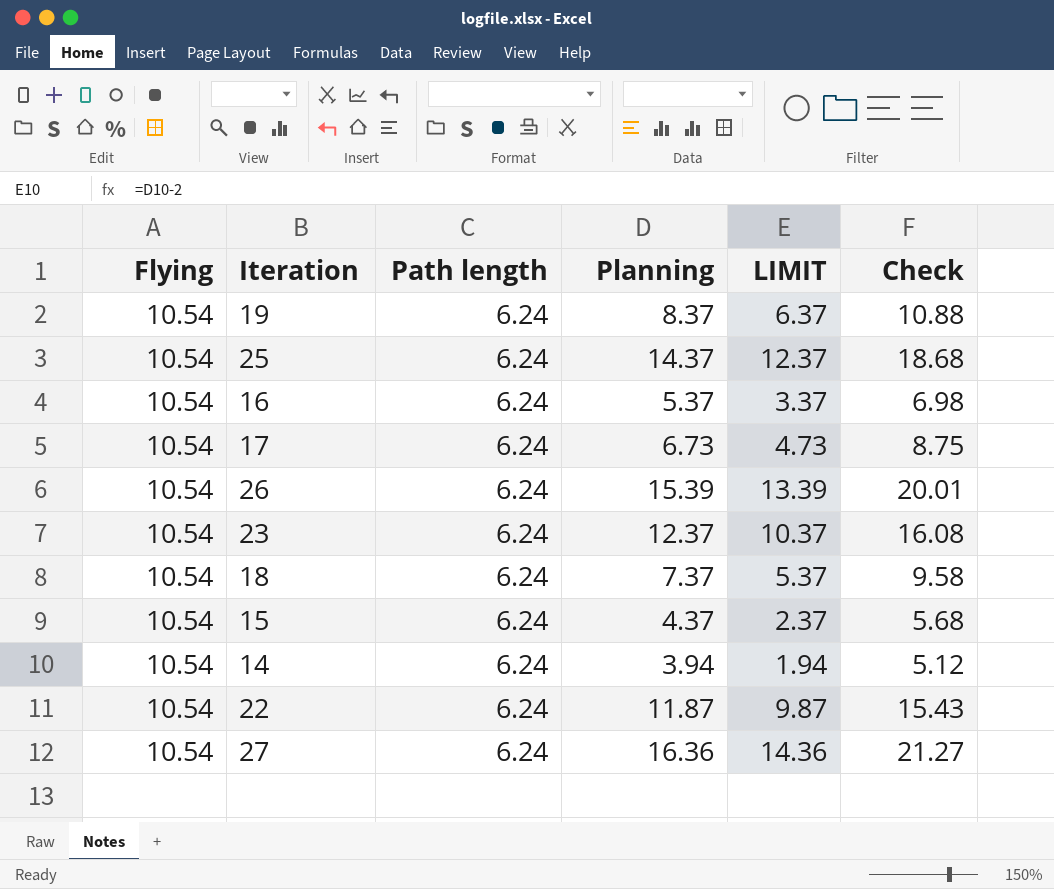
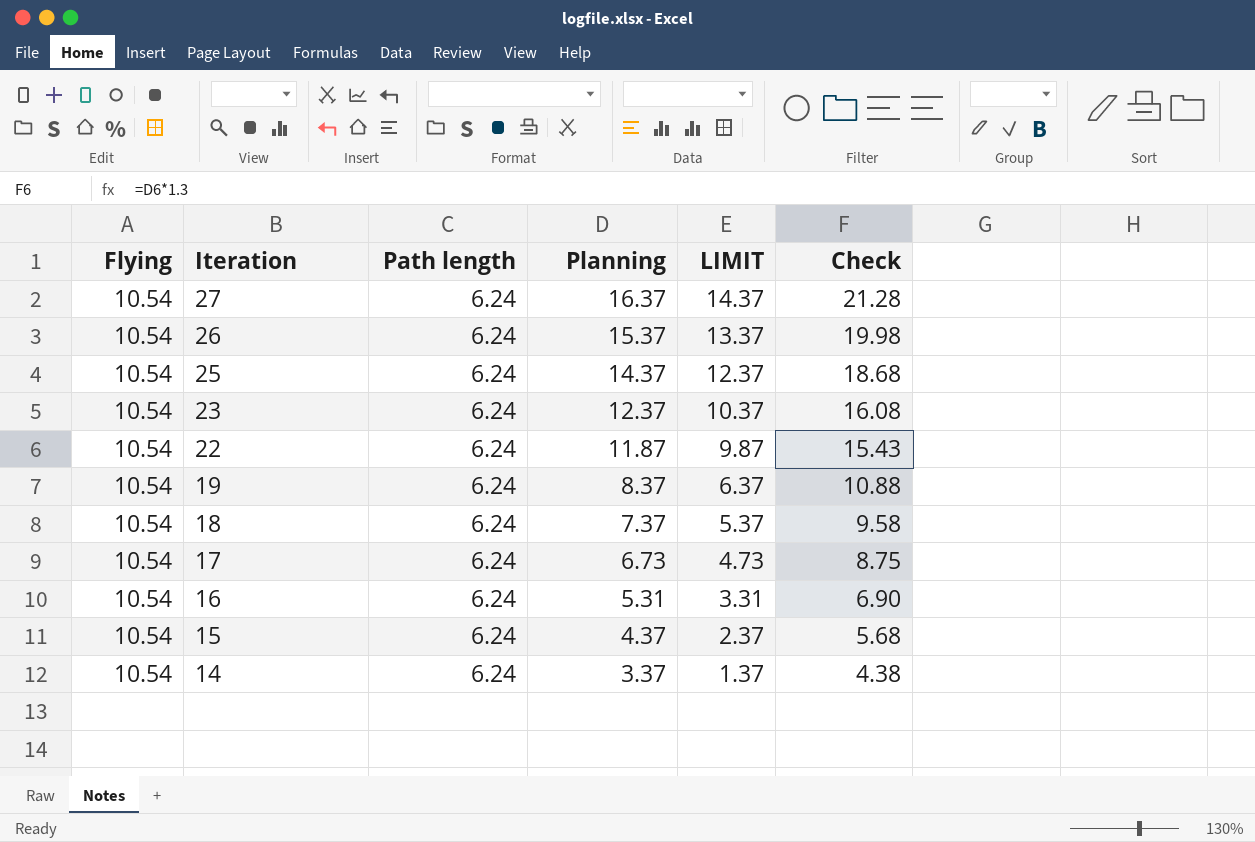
row order: none -> Iteration descending
27 | Planning: 16.36 -> 16.37
27 | LIMIT: 14.36 -> 14.37
27 | Check: 21.27 -> 21.28
26 | Planning: 15.39 -> 15.37
26 | LIMIT: 13.39 -> 13.37
26 | Check: 20.01 -> 19.98
16 | Planning: 5.37 -> 5.31
16 | LIMIT: 3.37 -> 3.31
16 | Check: 6.98 -> 6.90
14 | Planning: 3.94 -> 3.37
14 | LIMIT: 1.94 -> 1.37
14 | Check: 5.12 -> 4.38

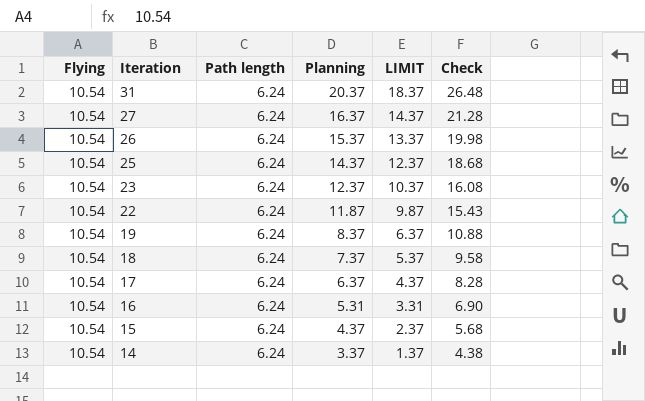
row 31: none -> 10.54 | 6.24 | 20.37 | 18.37 | 26.48
17 | Planning: 6.73 -> 6.37
17 | LIMIT: 4.73 -> 4.37
17 | Check: 8.75 -> 8.28

